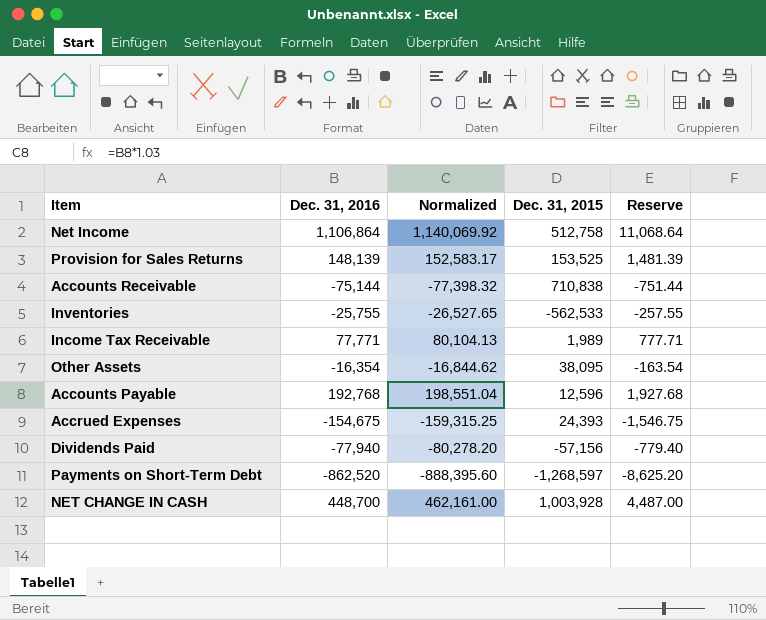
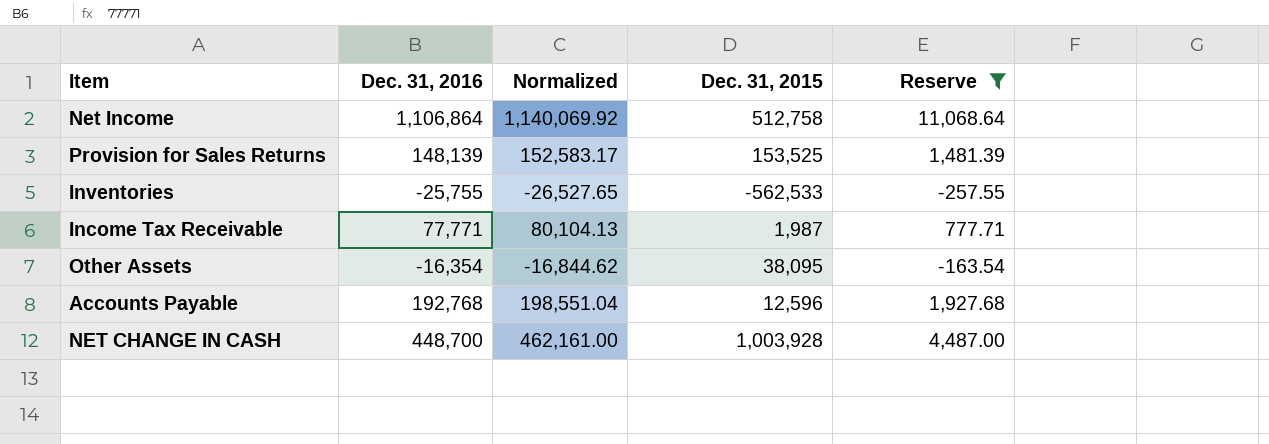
filter: none -> Reserve >= -257.55
Income Tax Receivable | Dec. 31, 2015: 1,989 -> 1,987

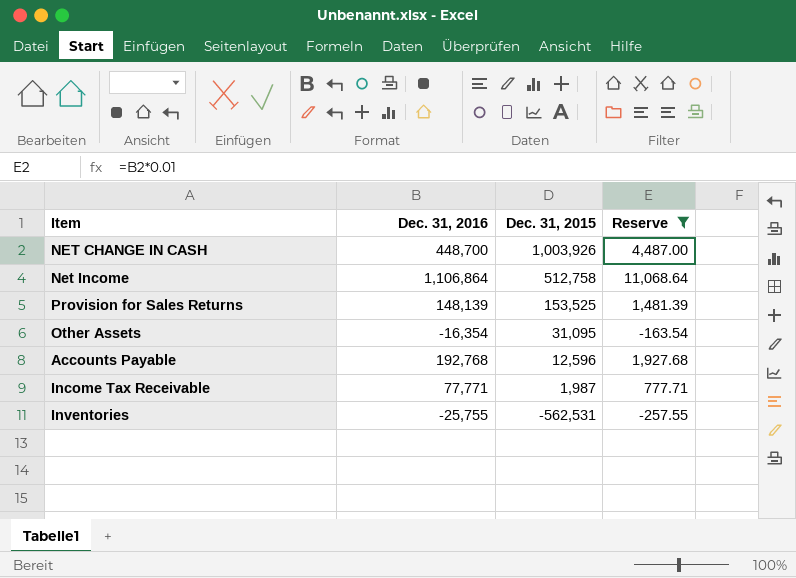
row order: none -> Dec. 31, 2015 descending
column Normalized | formula: [Dec. 31, 2016] * 1.03 -> none
NET CHANGE IN CASH | Dec. 31, 2015: 1,003,928 -> 1,003,926
Other Assets | Dec. 31, 2015: 38,095 -> 31,095
Inventories | Dec. 31, 2015: -562,533 -> -562,531

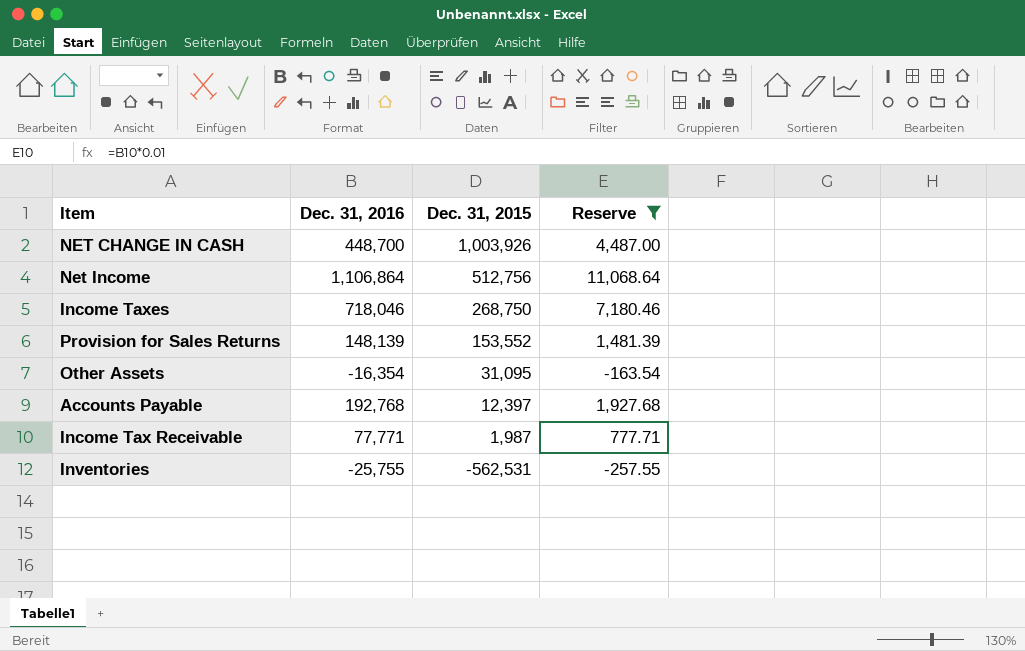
Net Income | Dec. 31, 2015: 512,758 -> 512,756
row Income Taxes: none -> 718,046 | 268,750 | 7,180.46
Provision for Sales Returns | Dec. 31, 2015: 153,525 -> 153,552
Accounts Payable | Dec. 31, 2015: 12,596 -> 12,397

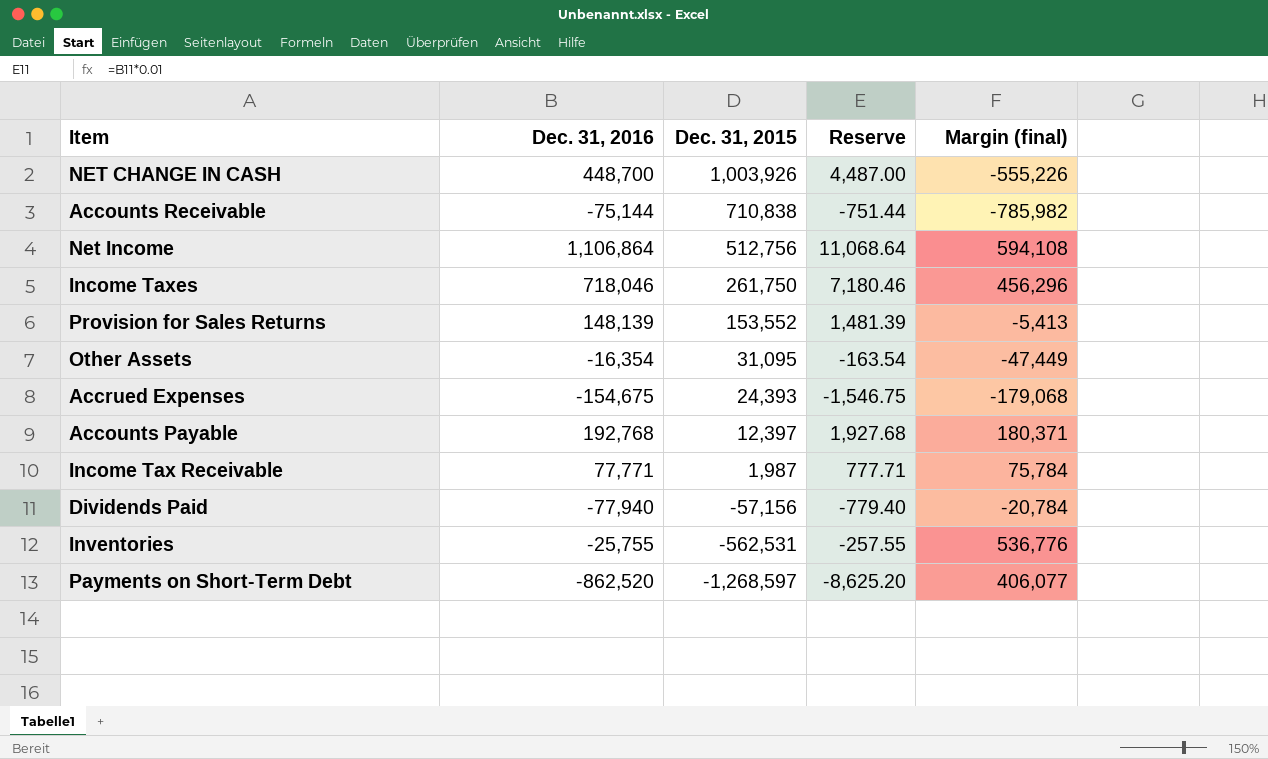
filter: Reserve >= -257.55 -> none
column Margin (final) | formula: none -> [Dec. 31, 2016] - [Dec. 31, 2015]
Income Taxes | Dec. 31, 2015: 268,750 -> 261,750

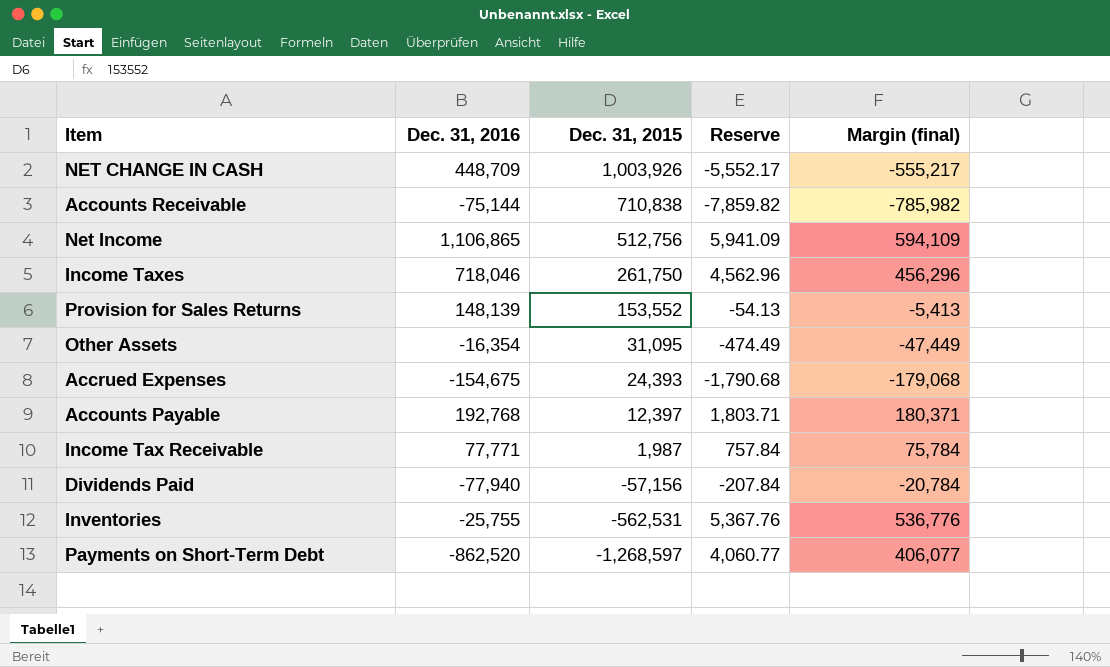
column Reserve | formula: [Dec. 31, 2016] * 0.01 -> [Margin (final)] * 0.01
NET CHANGE IN CASH | Dec. 31, 2016: 448,700 -> 448,709
NET CHANGE IN CASH | Margin (final): -555,226 -> -555,217
Net Income | Dec. 31, 2016: 1,106,864 -> 1,106,865
Net Income | Margin (final): 594,108 -> 594,109

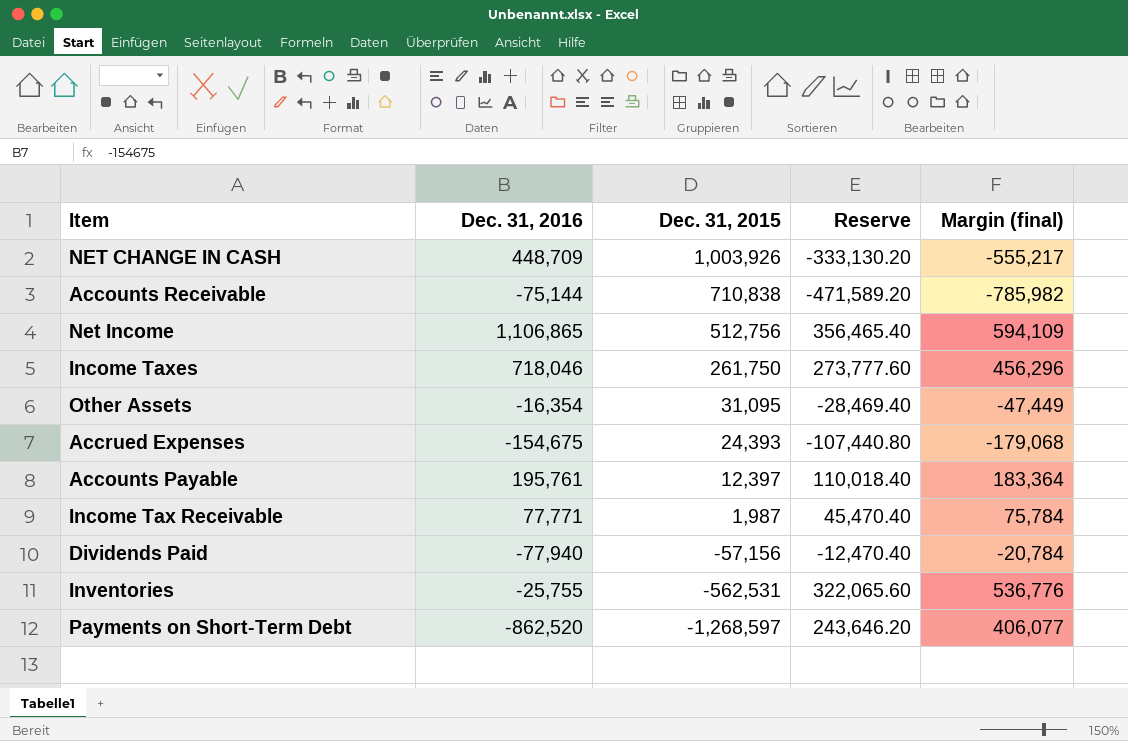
column Reserve | formula: [Margin (final)] * 0.01 -> [Margin (final)] * 0.6
row Provision for Sales Returns: 148,139 | 153,552 | -54.13 | -5,413 -> none
Accounts Payable | Dec. 31, 2016: 192,768 -> 195,761
Accounts Payable | Margin (final): 180,371 -> 183,364

